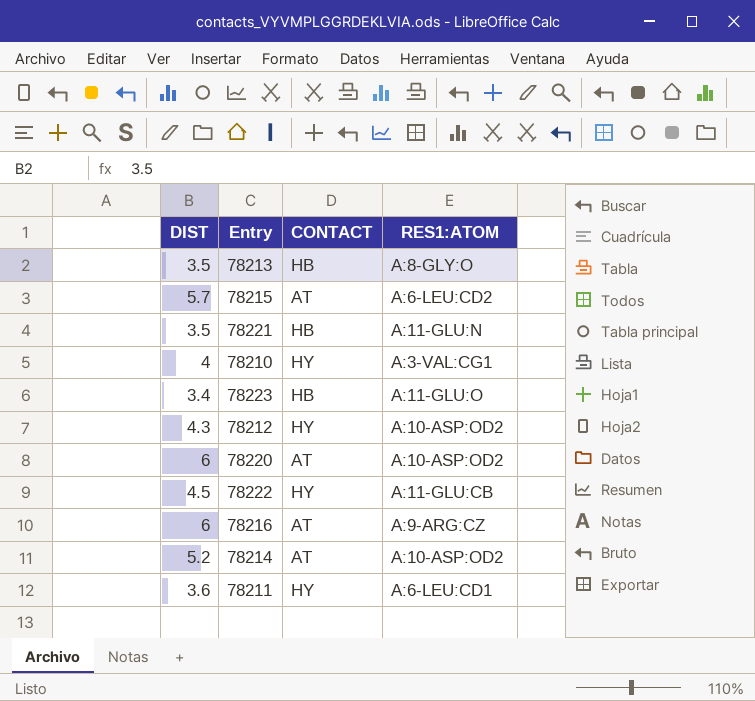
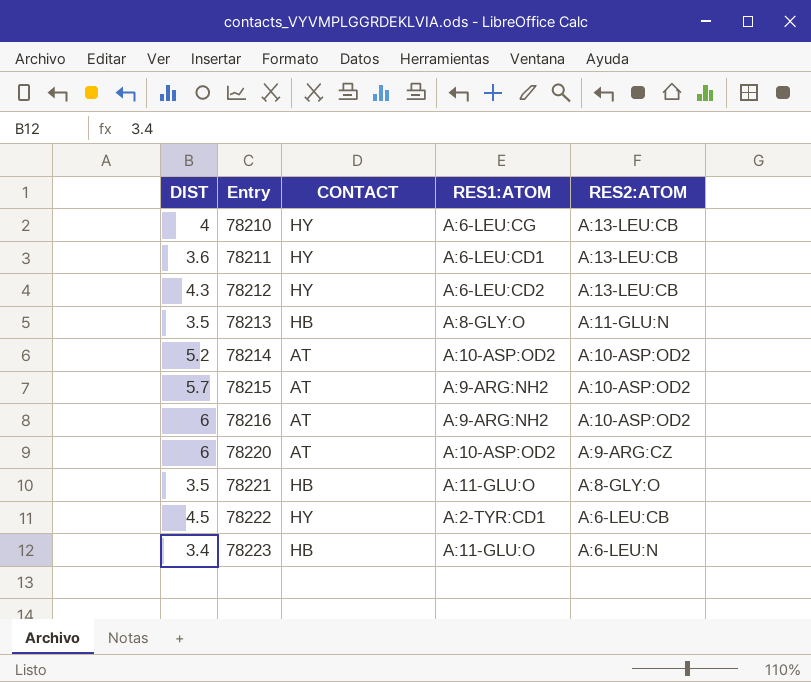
row order: none -> Entry ascending
column RES2:ATOM | position: none -> 5
78210 | RES1:ATOM: A:3-VAL:CG1 -> A:6-LEU:CG
78212 | RES1:ATOM: A:10-ASP:OD2 -> A:6-LEU:CD2
78215 | RES1:ATOM: A:6-LEU:CD2 -> A:9-ARG:NH2
78216 | RES1:ATOM: A:9-ARG:CZ -> A:9-ARG:NH2
78221 | RES1:ATOM: A:11-GLU:N -> A:11-GLU:O
78222 | RES1:ATOM: A:11-GLU:CB -> A:2-TYR:CD1

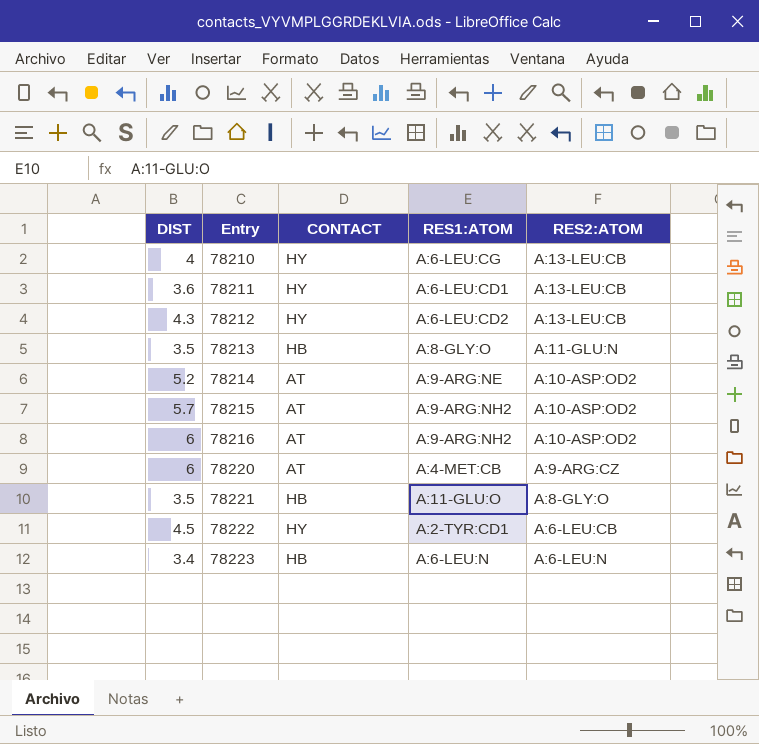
78214 | RES1:ATOM: A:10-ASP:OD2 -> A:9-ARG:NE
78220 | RES1:ATOM: A:10-ASP:OD2 -> A:4-MET:CB
78223 | RES1:ATOM: A:11-GLU:O -> A:6-LEU:N

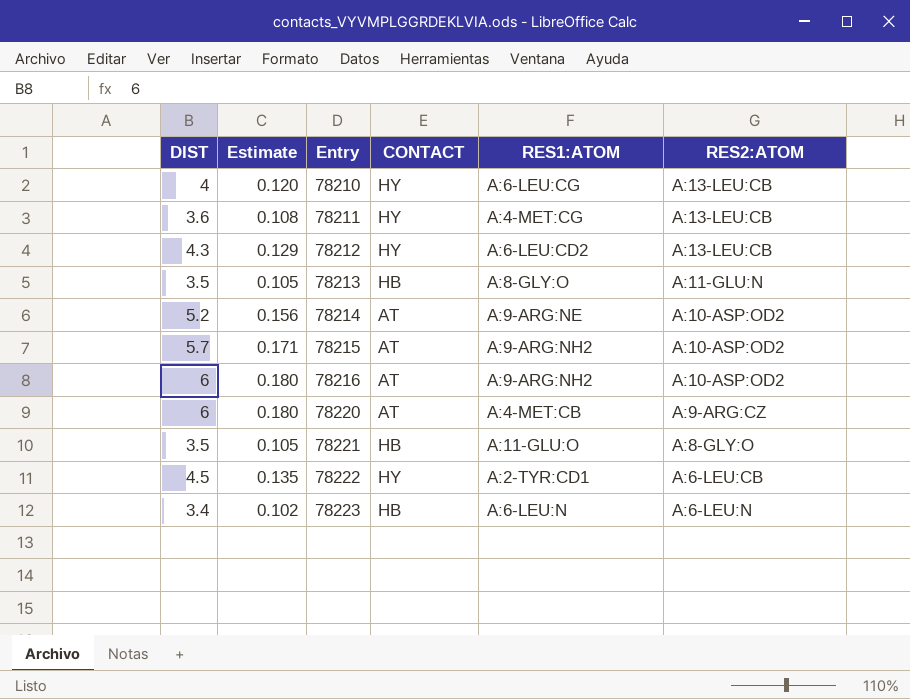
column Estimate | formula: none -> [DIST] * 0.03
78211 | RES1:ATOM: A:6-LEU:CD1 -> A:4-MET:CG

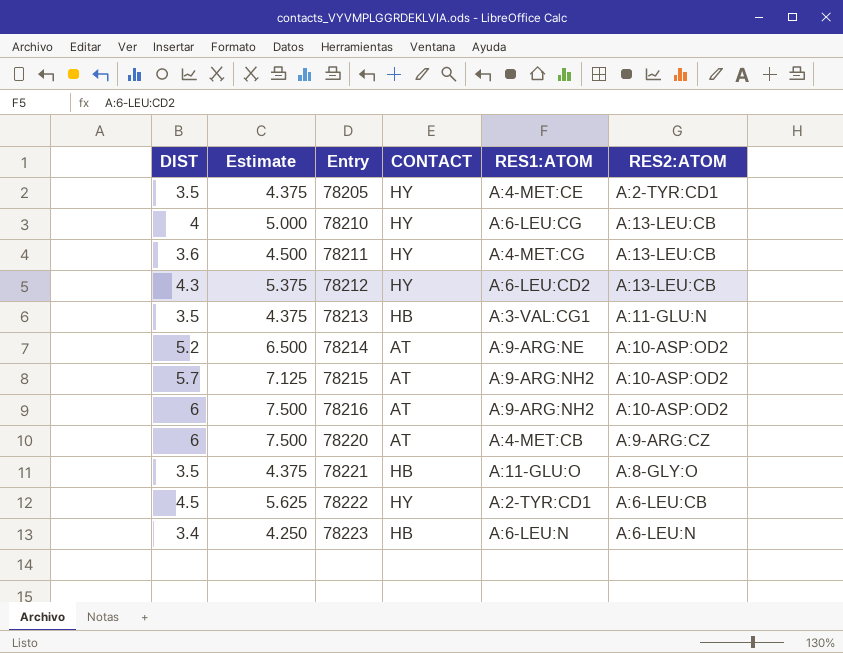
column Estimate | formula: [DIST] * 0.03 -> [DIST] * 1.25
row 78205: none -> 3.5 | 4.375 | HY | A:4-MET:CE | A:2-TYR:CD1
78213 | RES1:ATOM: A:8-GLY:O -> A:3-VAL:CG1

